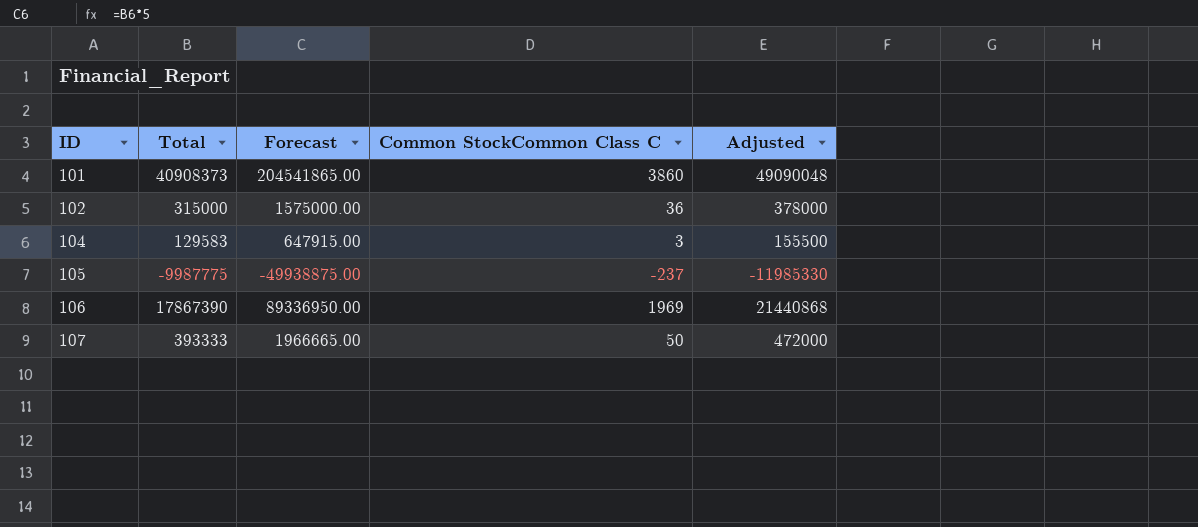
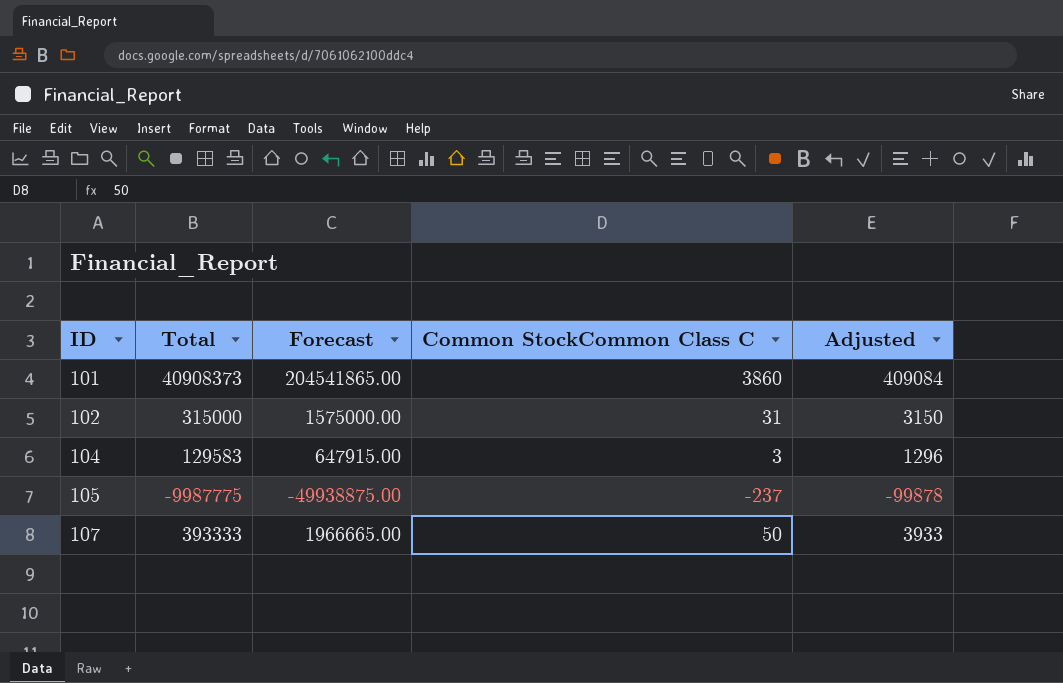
column Adjusted | formula: [Total] * 1.2 -> [Total] * 0.01
row 106: 17867390 | 89336950.00 | 1969 | 21440868 -> none
102 | Common StockCommon Class C: 36 -> 31

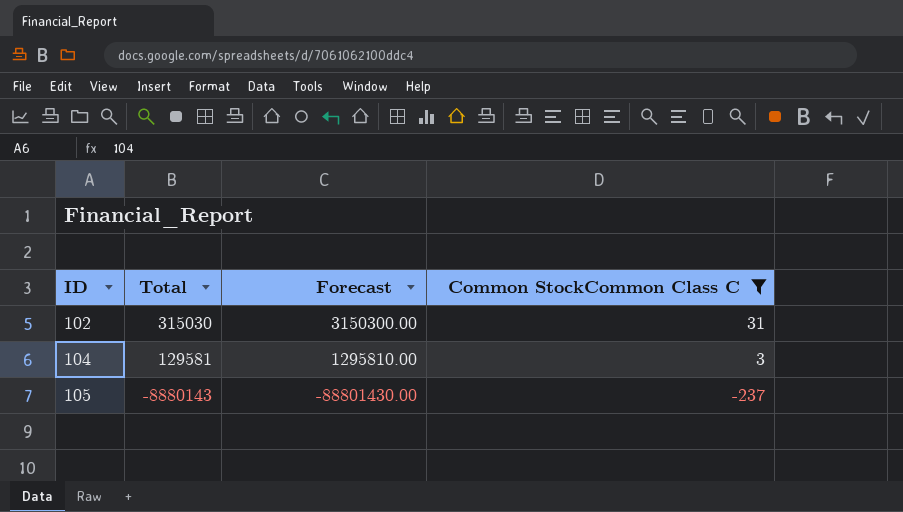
filter: none -> Common StockCommon Class C <= 31
column Adjusted | formula: [Total] * 0.01 -> none
column Forecast | formula: [Total] * 5 -> [Total] * 10
102 | Total: 315000 -> 315030
104 | Total: 129583 -> 129581
105 | Total: -9987775 -> -8880143

